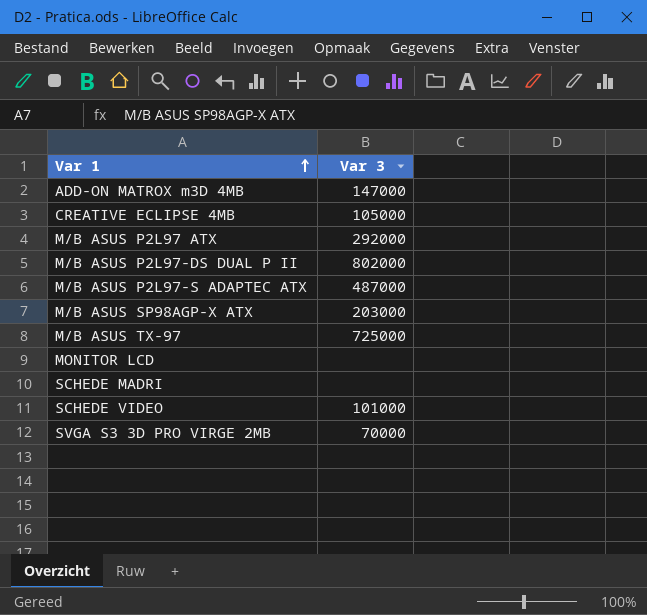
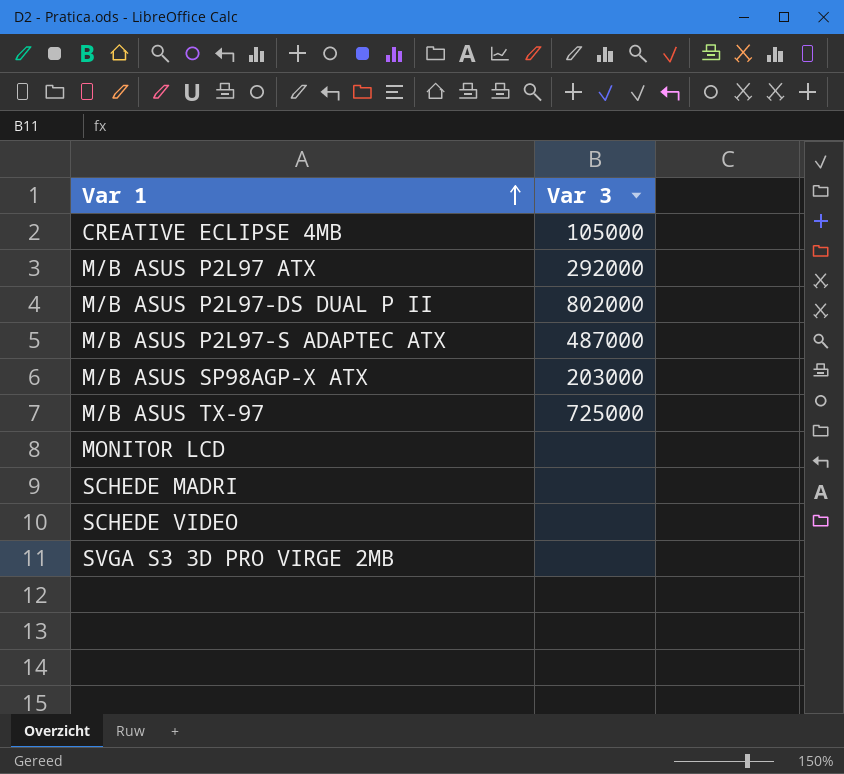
row ADD-ON MATROX m3D 4MB: 147000 -> none
SCHEDE VIDEO | Var 3: 101000 -> none
SVGA S3 3D PRO VIRGE 2MB | Var 3: 70000 -> none

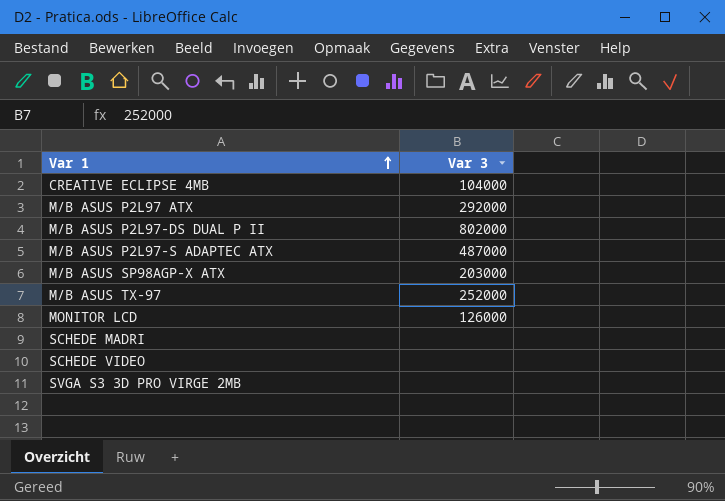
CREATIVE ECLIPSE 4MB | Var 3: 105000 -> 104000
M/B ASUS TX-97 | Var 3: 725000 -> 252000
MONITOR LCD | Var 3: none -> 126000

